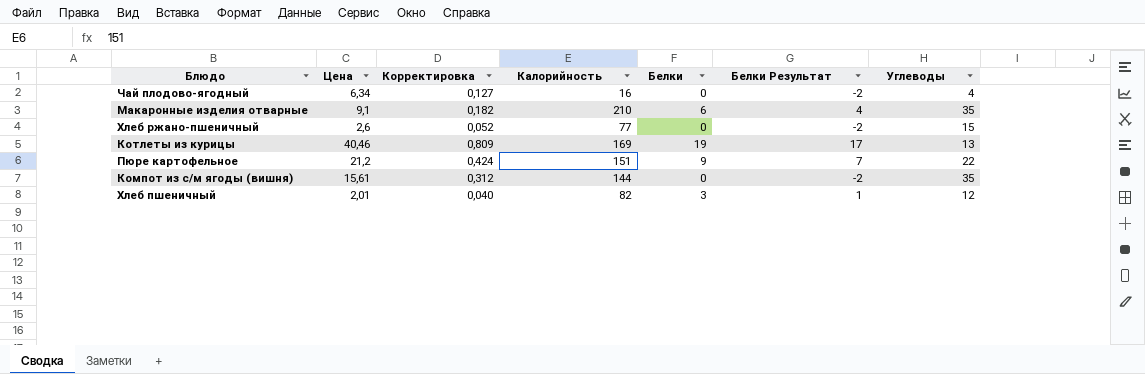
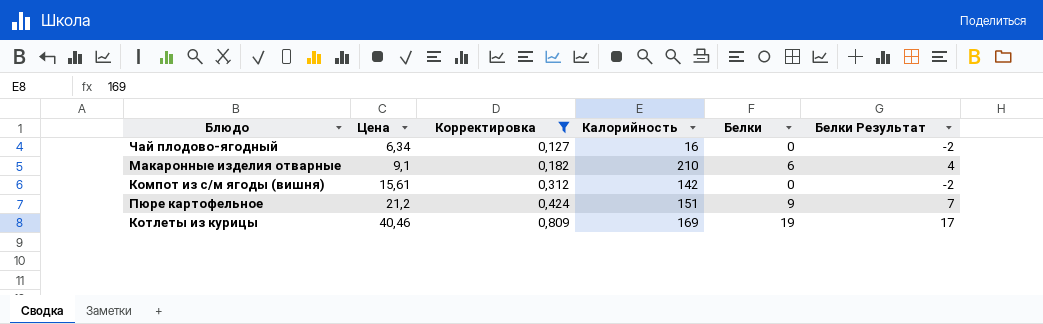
filter: none -> Корректировка >= 0,127
row order: none -> Цена ascending
column Углеводы | position: 7 -> none
Компот из с/м ягоды (вишня) | Калорийность: 144 -> 142

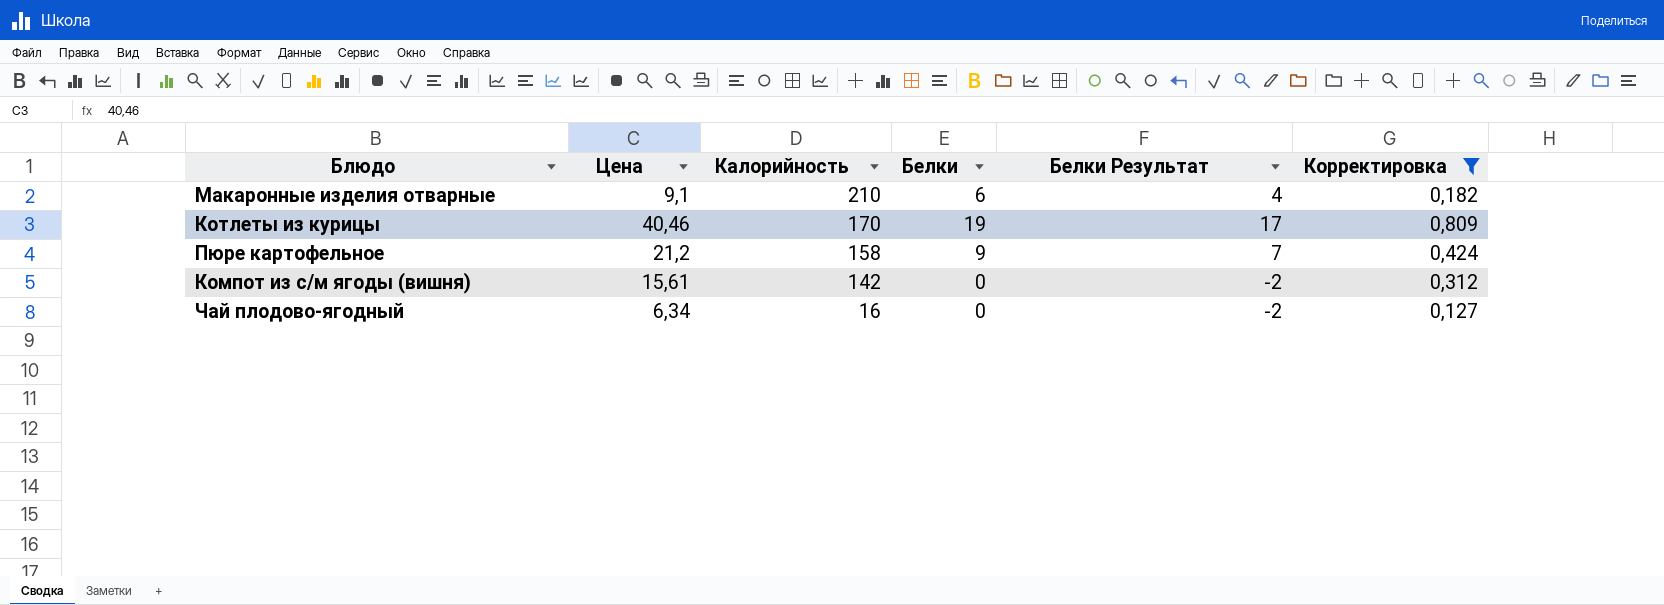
row order: Цена ascending -> Калорийность descending
column Корректировка | position: 3 -> 6
Котлеты из курицы | Калорийность: 169 -> 170
Пюре картофельное | Калорийность: 151 -> 158

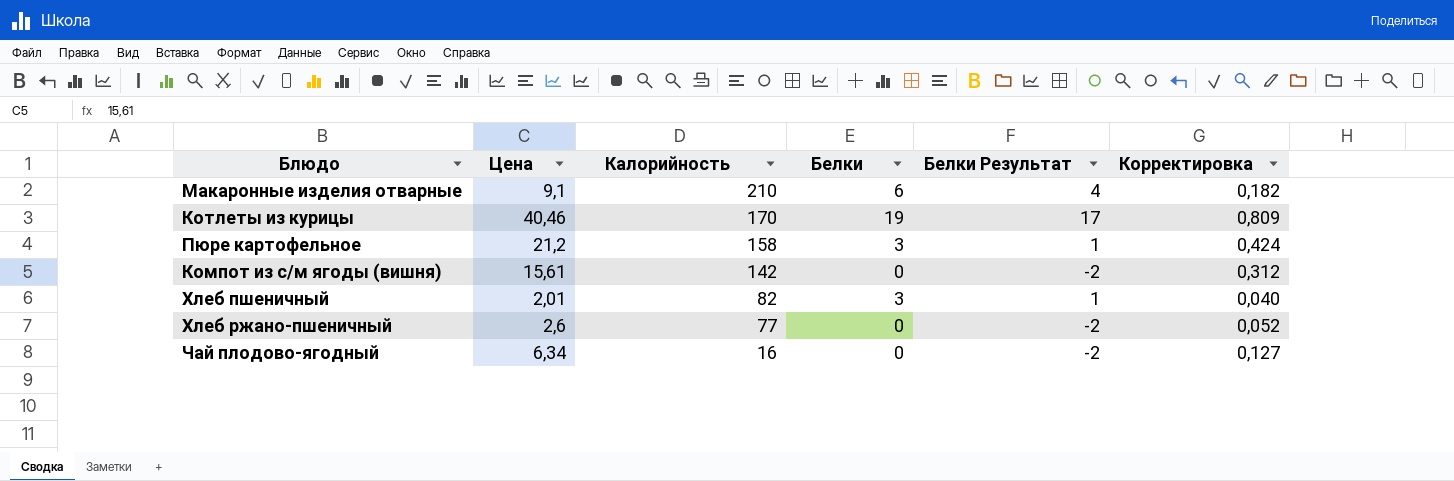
filter: Корректировка >= 0,127 -> none
Пюре картофельное | Белки: 9 -> 3
Пюре картофельное | Белки Результат: 7 -> 1

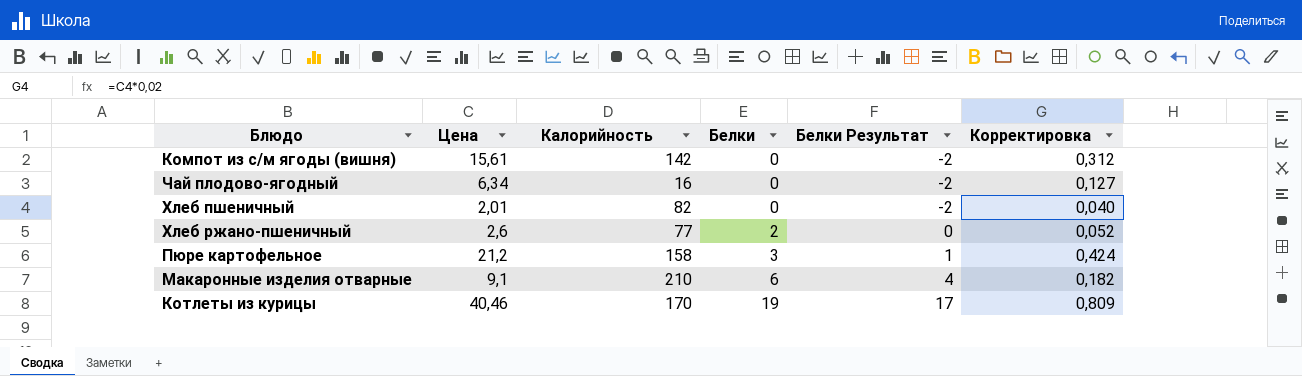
row order: Калорийность descending -> Белки ascending
Хлеб пшеничный | Белки: 3 -> 0
Хлеб пшеничный | Белки Результат: 1 -> -2
Хлеб ржано-пшеничный | Белки: 0 -> 2
Хлеб ржано-пшеничный | Белки Результат: -2 -> 0

